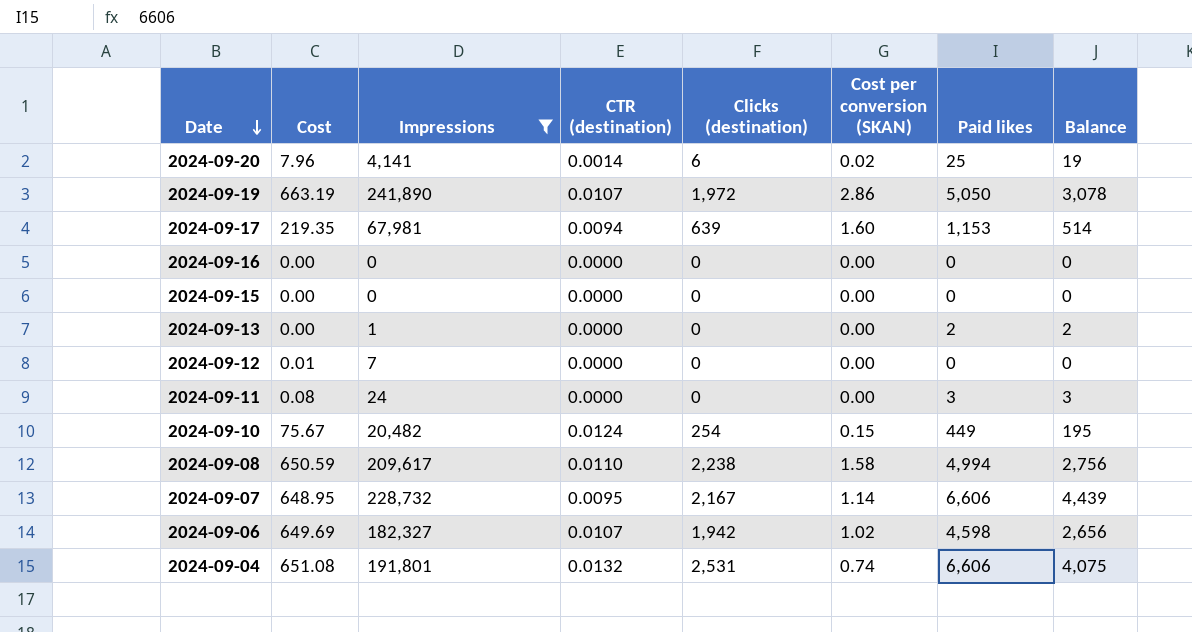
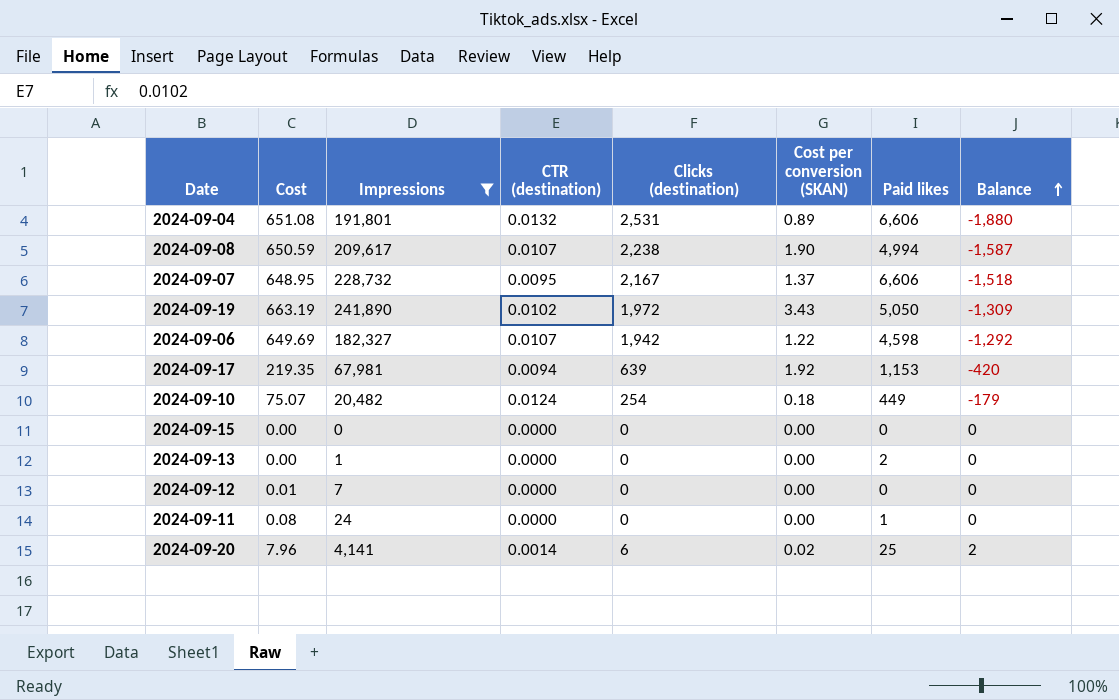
row order: Date descending -> Balance ascending
column Balance | formula: [Paid likes] - [Clicks (destination)] -> [Cost] - [Clicks (destination)]
row 2024-09-16: 0.00 | 0 | 0.0000 | 0 | 0.00 | 0 | 0 -> none
2024-09-04 | Cost per conversion (SKAN): 0.74 -> 0.89
2024-09-08 | CTR (destination): 0.0110 -> 0.0107
2024-09-08 | Cost per conversion (SKAN): 1.58 -> 1.90
2024-09-07 | Cost per conversion (SKAN): 1.14 -> 1.37
2024-09-19 | CTR (destination): 0.0107 -> 0.0102
2024-09-19 | Cost per conversion (SKAN): 2.86 -> 3.43
2024-09-06 | Cost per conversion (SKAN): 1.02 -> 1.22
2024-09-17 | Cost per conversion (SKAN): 1.60 -> 1.92
2024-09-10 | Cost: 75.67 -> 75.07
2024-09-10 | Cost per conversion (SKAN): 0.15 -> 0.18
2024-09-11 | Paid likes: 3 -> 1

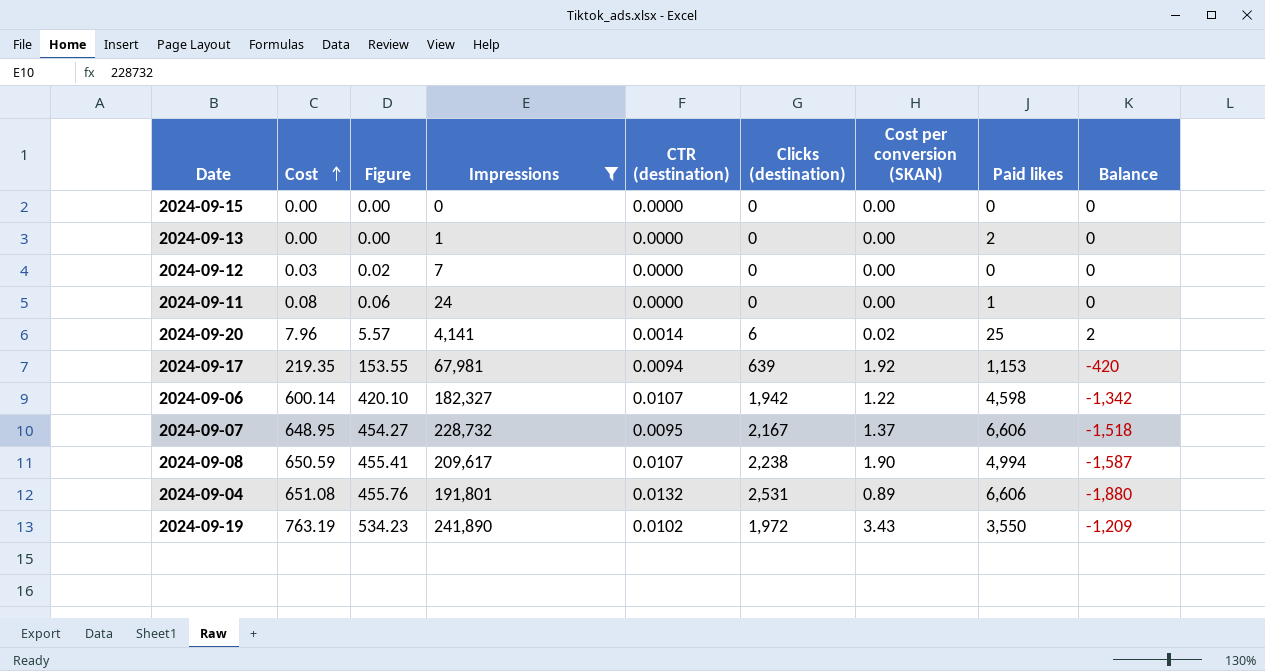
row order: Balance ascending -> Cost ascending
column Figure | formula: none -> [Cost] * 0.7
row 2024-09-10: 75.07 | 20,482 | 0.0124 | 254 | 0.18 | 449 | -179 -> none
2024-09-12 | Cost: 0.01 -> 0.03
2024-09-06 | Cost: 649.69 -> 600.14
2024-09-06 | Balance: -1,292 -> -1,342
2024-09-19 | Cost: 663.19 -> 763.19
2024-09-19 | Paid likes: 5,050 -> 3,550
2024-09-19 | Balance: -1,309 -> -1,209

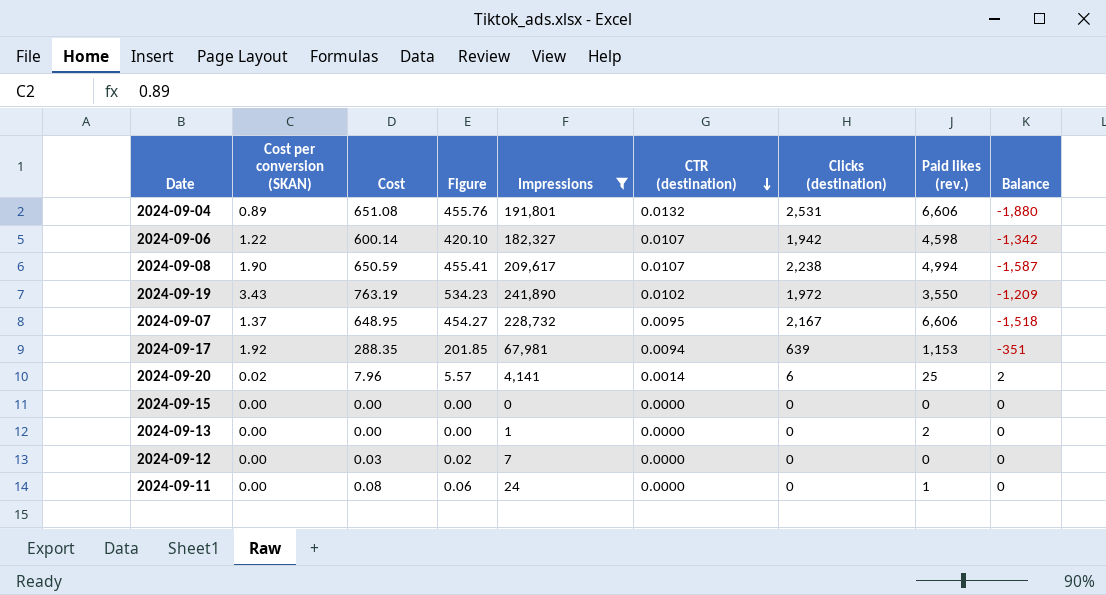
row order: Cost ascending -> CTR (destination) descending
column Cost per conversion (SKAN) | position: 7 -> 2
column name: Paid likes -> Paid likes (rev.)
2024-09-17 | Cost: 219.35 -> 288.35
2024-09-17 | Figure: 153.55 -> 201.85
2024-09-17 | Balance: -420 -> -351

